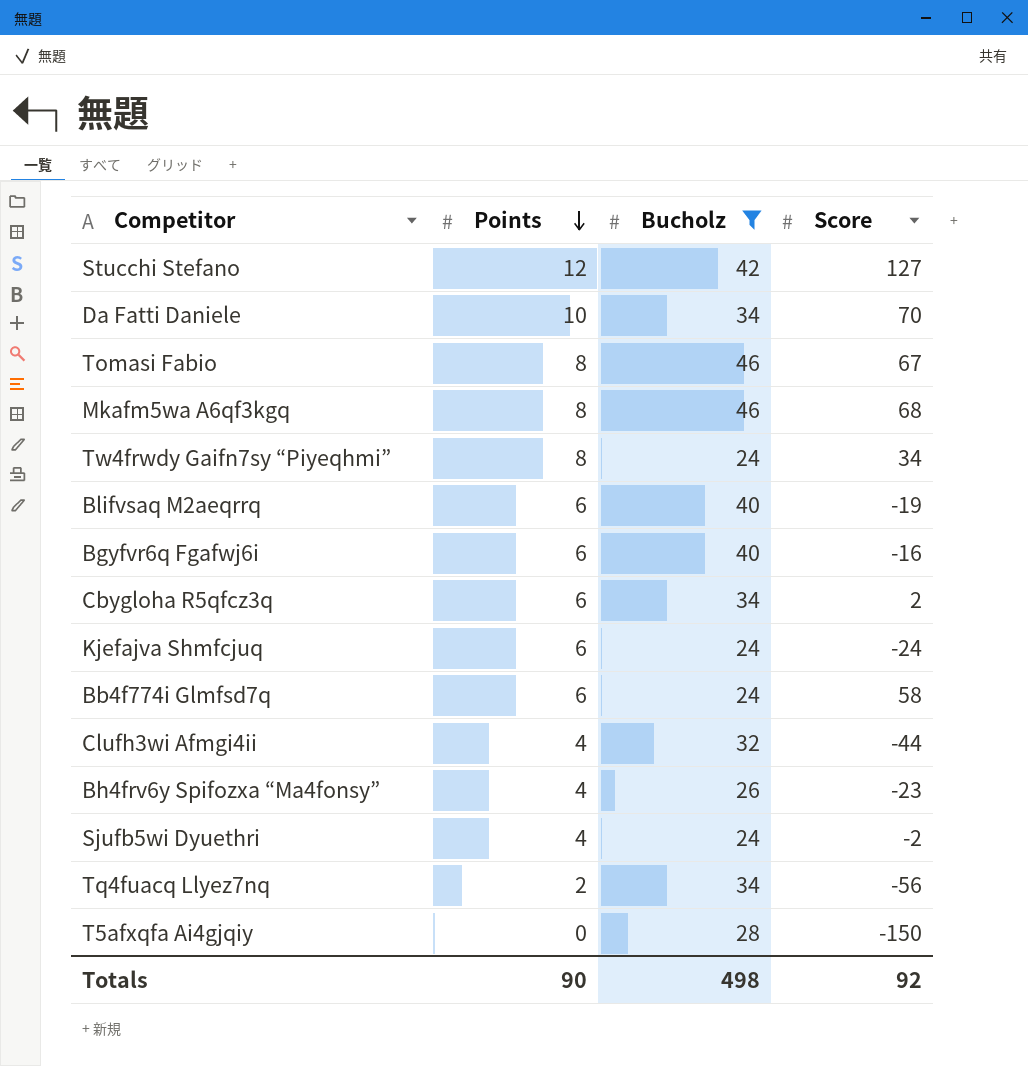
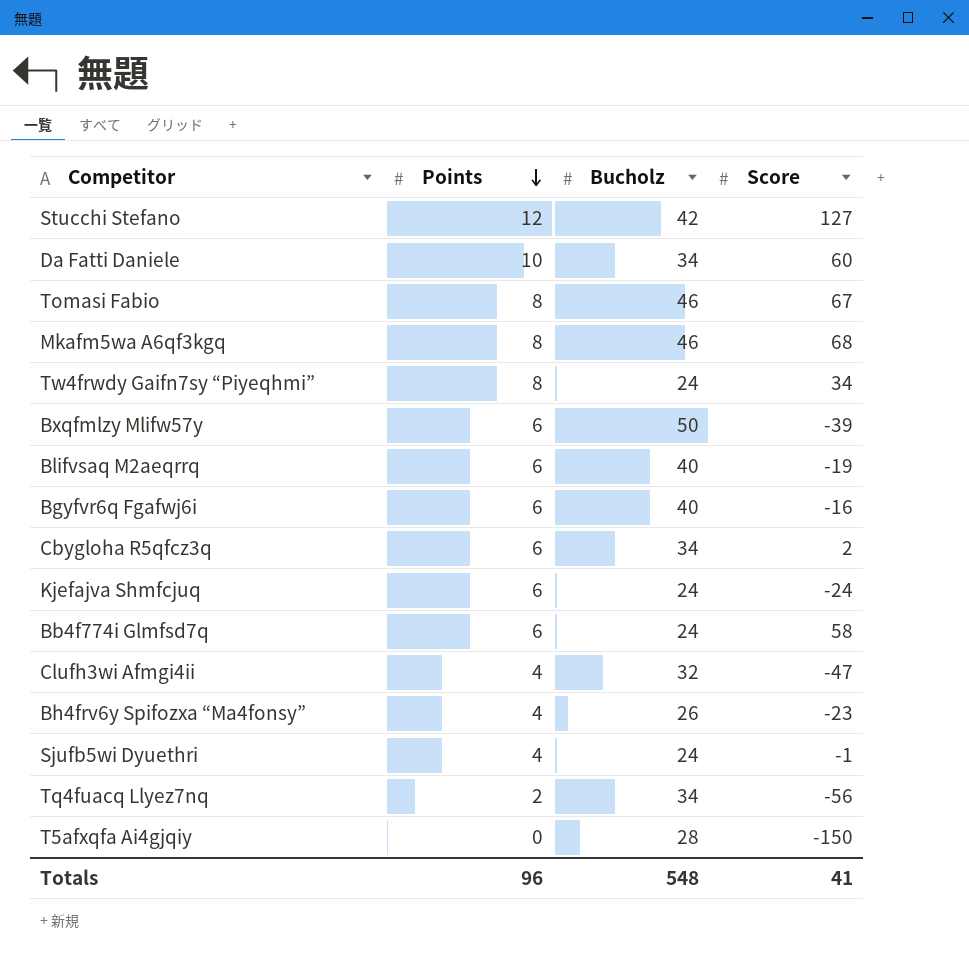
filter: Bucholz != 50 -> none
Da Fatti Daniele | Score: 70 -> 60
Clufh3wi Afmgi4ii | Score: -44 -> -47
Sjufb5wi Dyuethri | Score: -2 -> -1
Totals | Points: 90 -> 96
Totals | Bucholz: 498 -> 548
Totals | Score: 92 -> 41

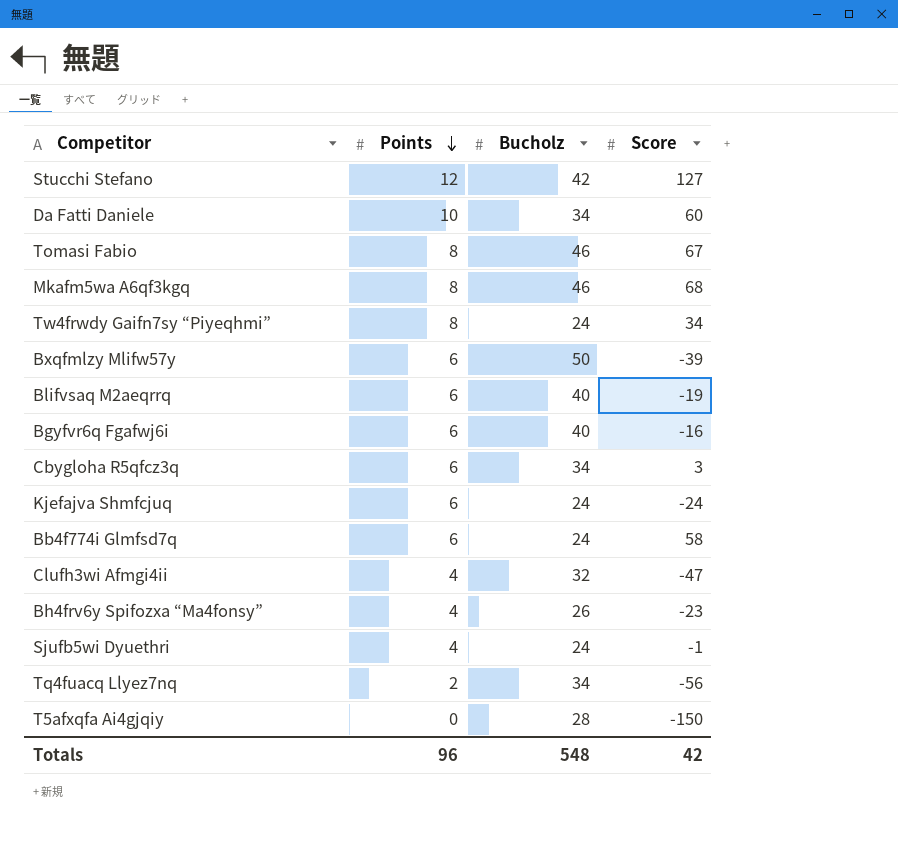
Cbygloha R5qfcz3q | Score: 2 -> 3
Totals | Score: 41 -> 42

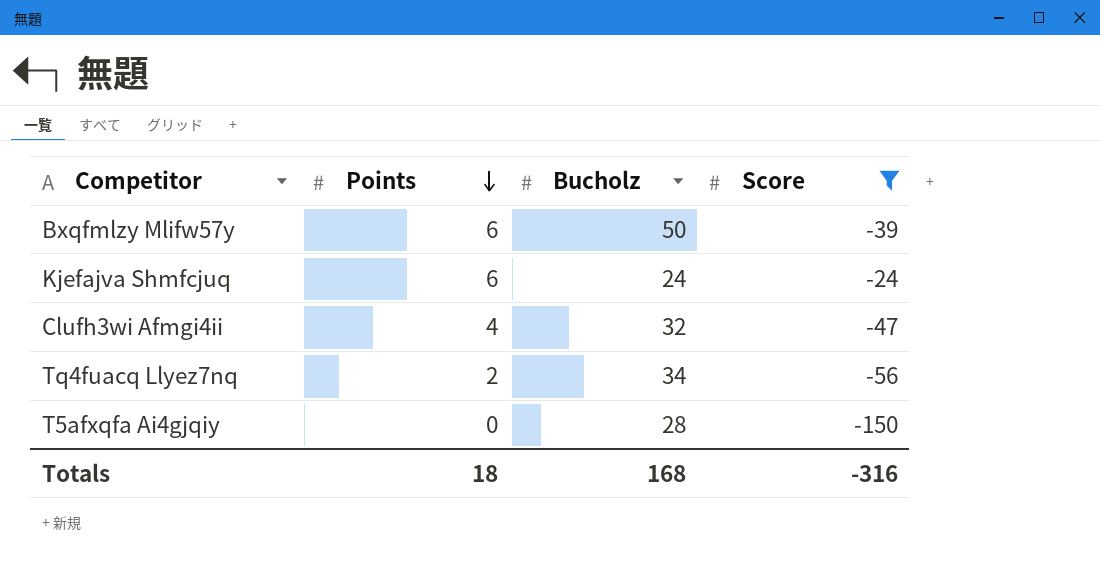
filter: none -> Score <= -24
Totals | Points: 96 -> 18
Totals | Bucholz: 548 -> 168
Totals | Score: 42 -> -316

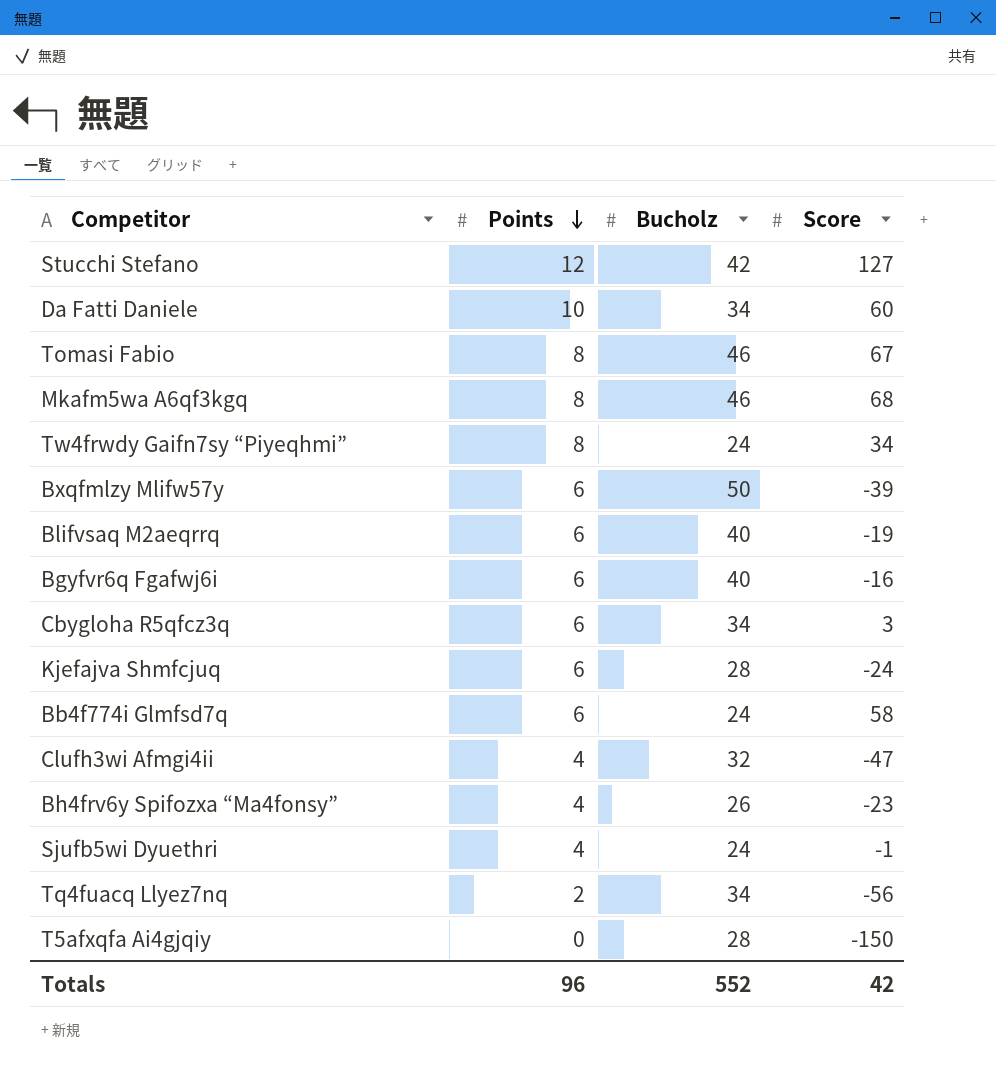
filter: Score <= -24 -> none
Kjefajva Shmfcjuq | Bucholz: 24 -> 28
Totals | Points: 18 -> 96
Totals | Bucholz: 168 -> 552
Totals | Score: -316 -> 42

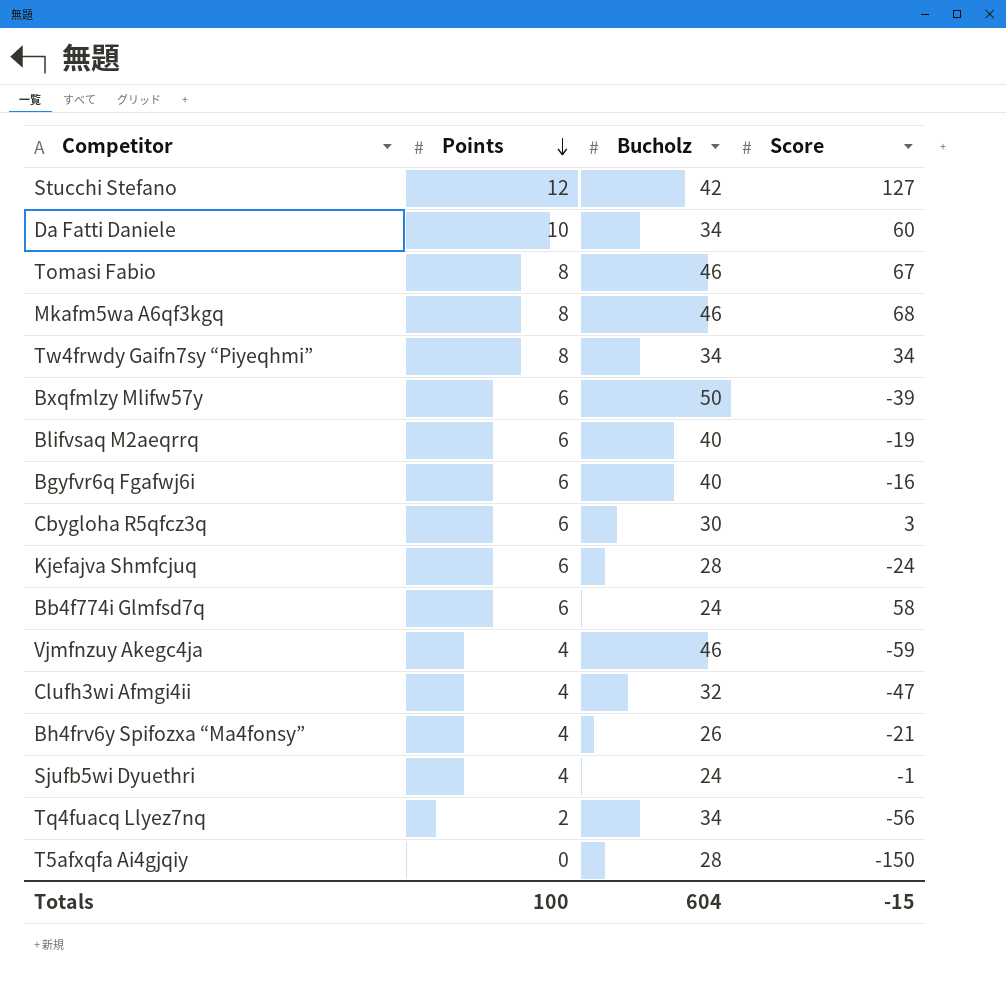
Tw4frwdy Gaifn7sy “Piyeqhmi” | Bucholz: 24 -> 34
Cbygloha R5qfcz3q | Bucholz: 34 -> 30
row Vjmfnzuy Akegc4ja: none -> 4 | 46 | -59
Bh4frv6y Spifozxa “Ma4fonsy” | Score: -23 -> -21
Totals | Points: 96 -> 100
Totals | Bucholz: 552 -> 604
Totals | Score: 42 -> -15

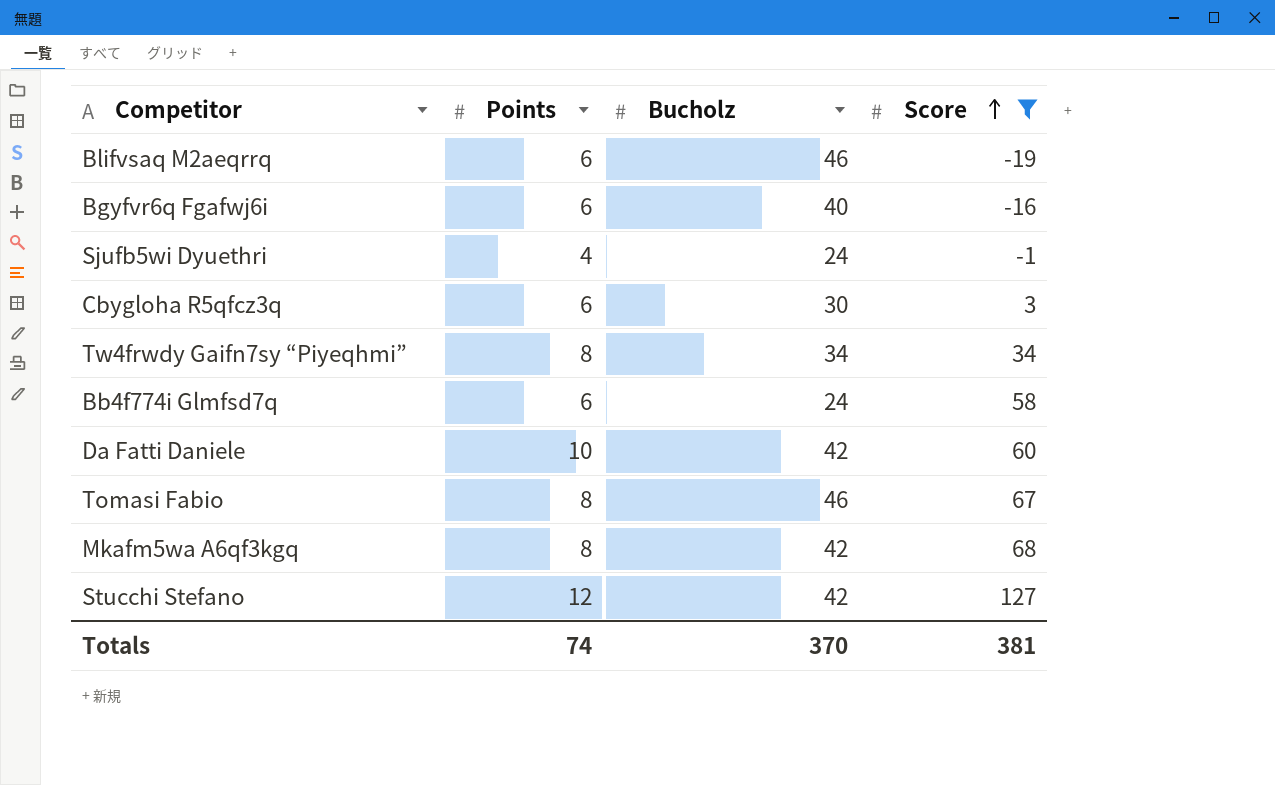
filter: none -> Score >= -19
row order: Points descending -> Score ascending
Blifvsaq M2aeqrrq | Bucholz: 40 -> 46
Da Fatti Daniele | Bucholz: 34 -> 42
Mkafm5wa A6qf3kgq | Bucholz: 46 -> 42
Totals | Points: 100 -> 74
Totals | Bucholz: 604 -> 370
Totals | Score: -15 -> 381

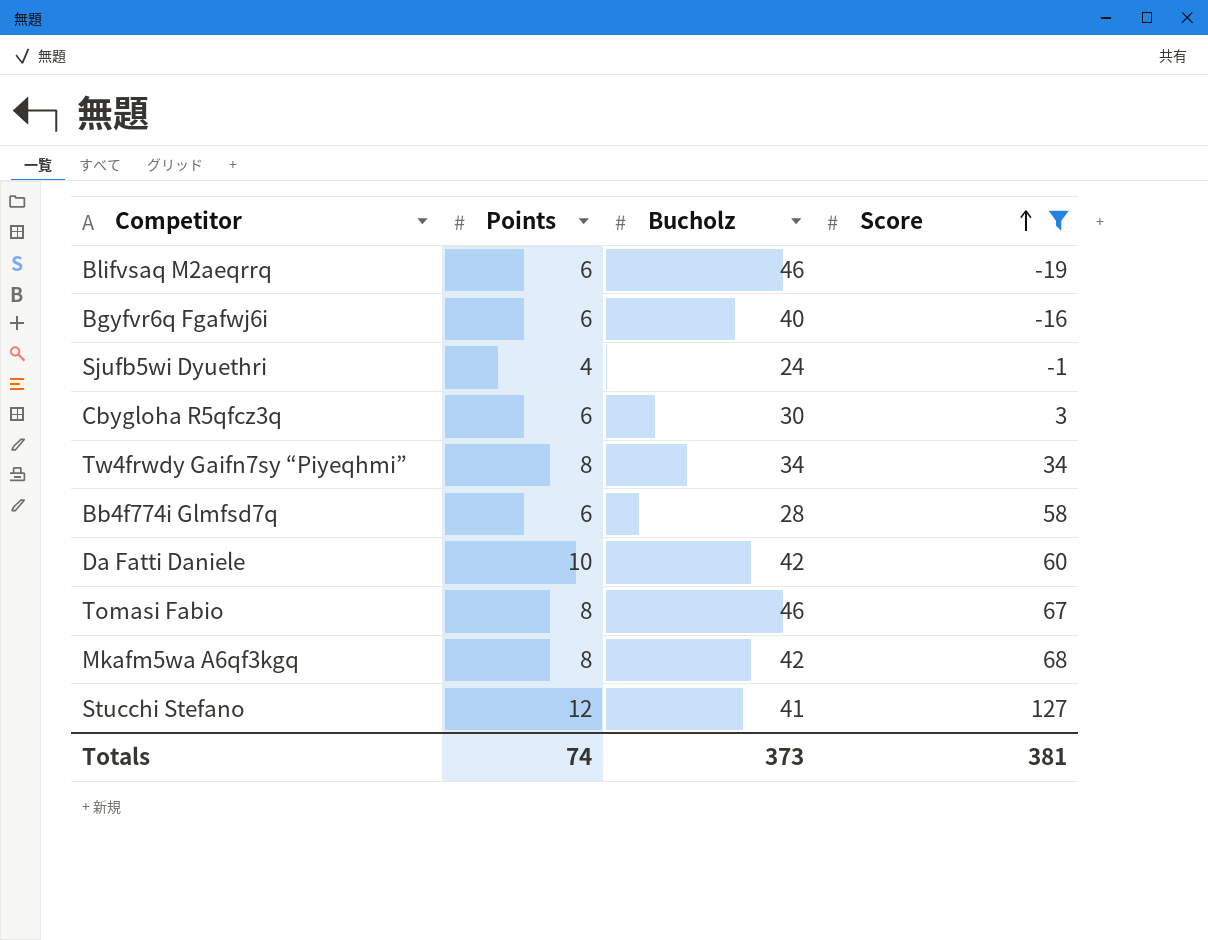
Bb4f774i Glmfsd7q | Bucholz: 24 -> 28
Stucchi Stefano | Bucholz: 42 -> 41
Totals | Bucholz: 370 -> 373

